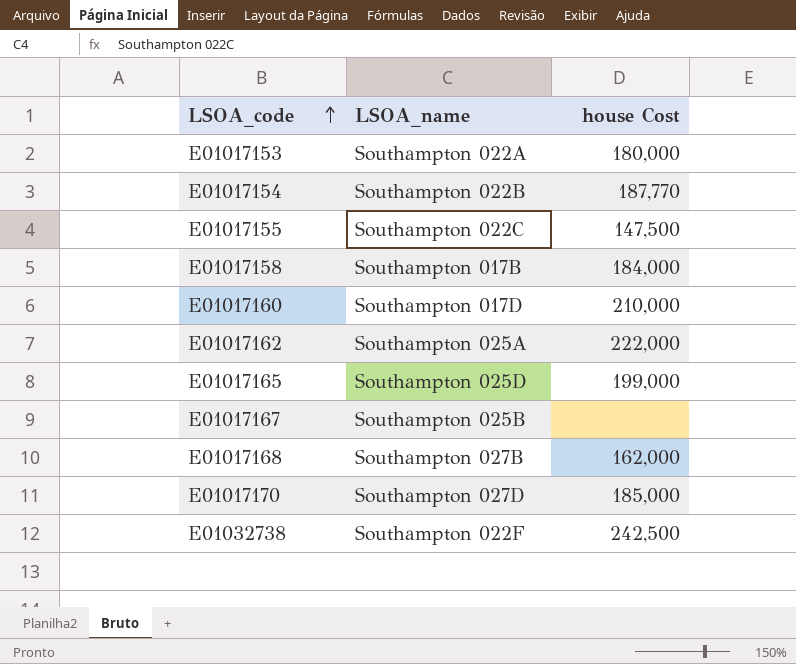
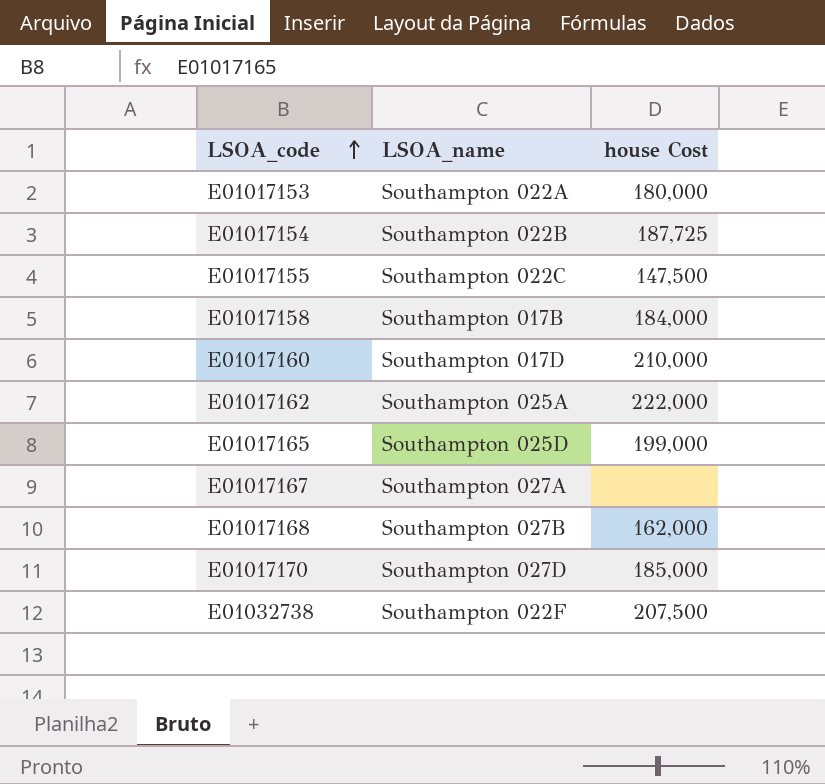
E01017154 | house Cost: 187,770 -> 187,725
E01017167 | LSOA_name: Southampton 025B -> Southampton 027A
E01032738 | house Cost: 242,500 -> 207,500

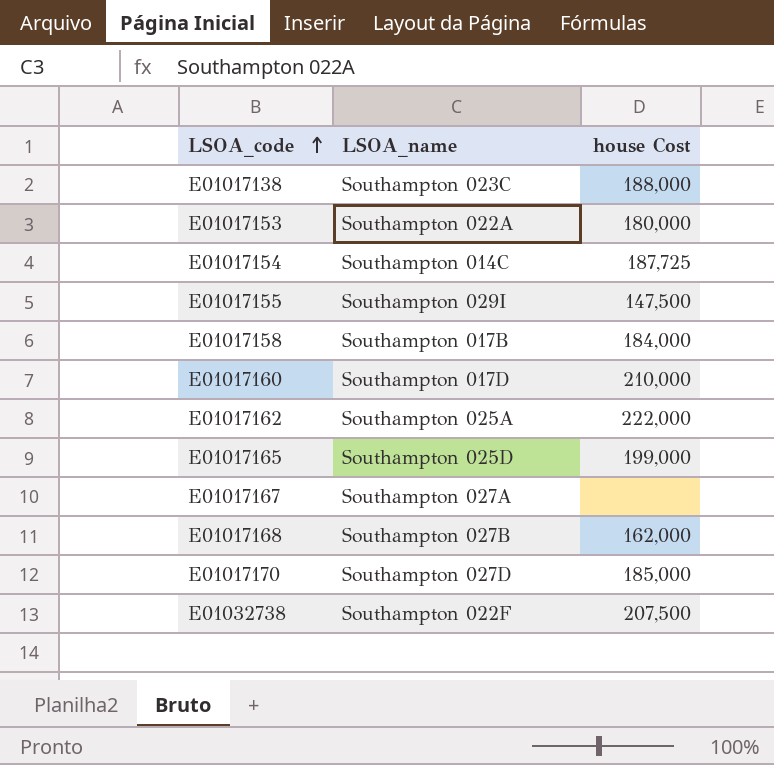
row E01017138: none -> Southampton 023C | 188,000
E01017154 | LSOA_name: Southampton 022B -> Southampton 014C
E01017155 | LSOA_name: Southampton 022C -> Southampton 029I

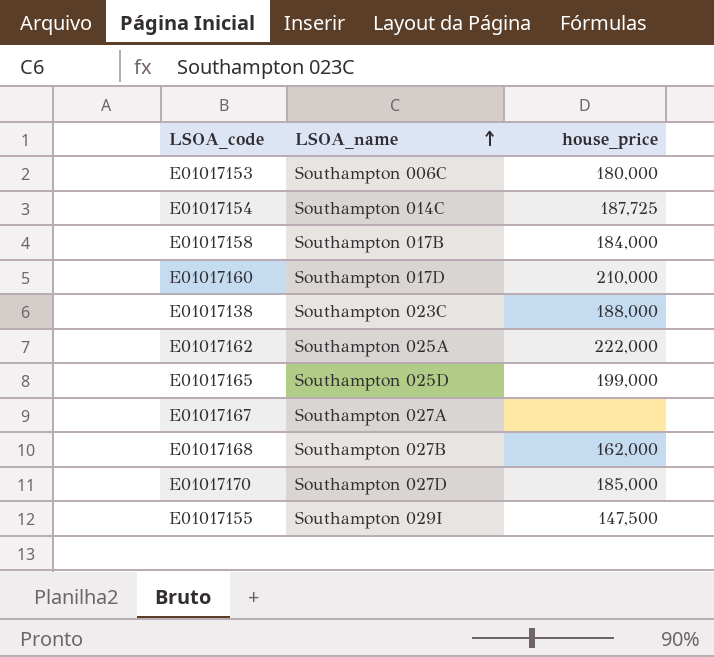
row order: LSOA_code ascending -> LSOA_name ascending
column name: house Cost -> house_price
row E01032738: Southampton 022F | 207,500 -> none
E01017153 | LSOA_name: Southampton 022A -> Southampton 006C

